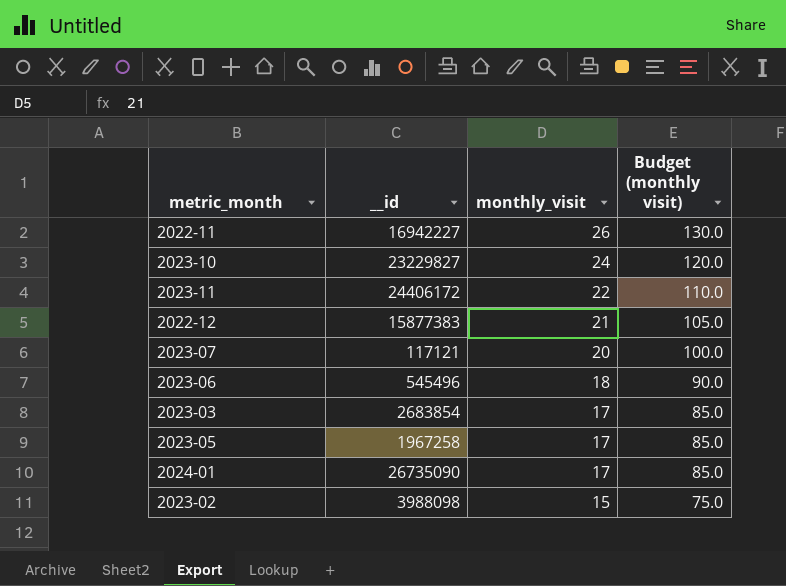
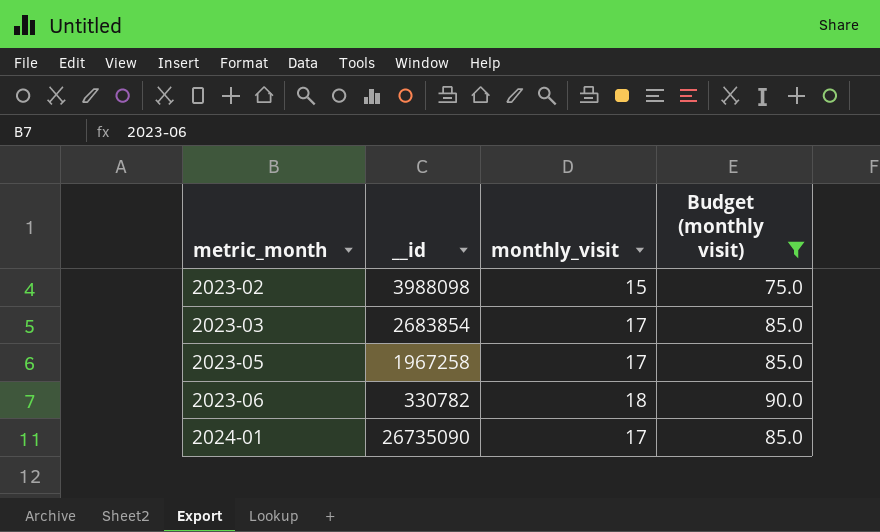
filter: none -> Budget (monthly visit) <= 90.0
row order: monthly_visit descending -> metric_month ascending
2023-06 | __id: 545496 -> 330782

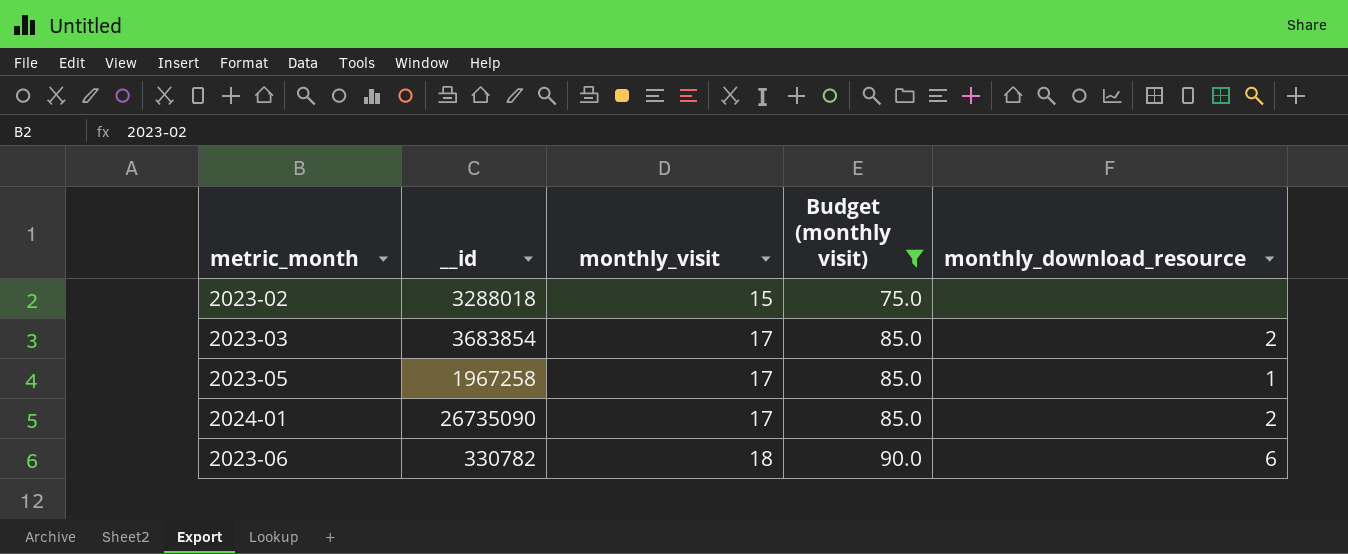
row order: metric_month ascending -> monthly_visit ascending
column monthly_download_resource | position: none -> 5
2023-02 | __id: 3988098 -> 3288018
2023-03 | __id: 2683854 -> 3683854

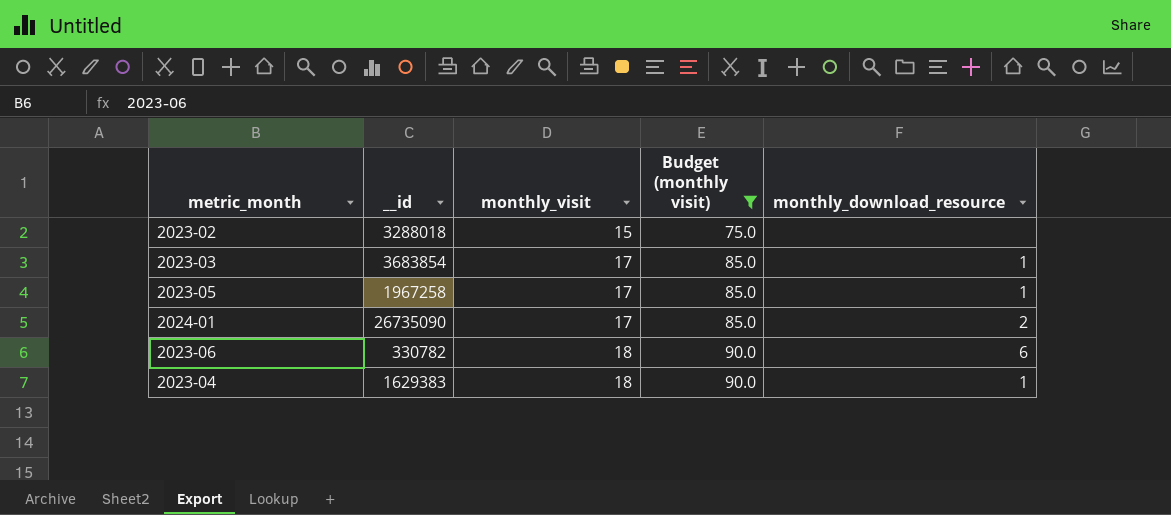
2023-03 | monthly_download_resource: 2 -> 1
row 2023-04: none -> 1629383 | 18 | 90.0 | 1

